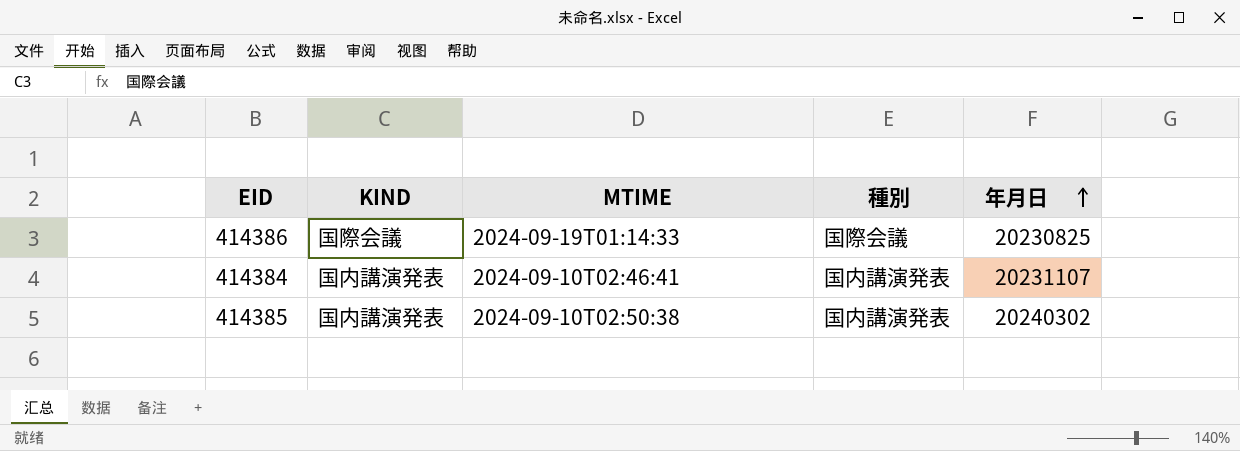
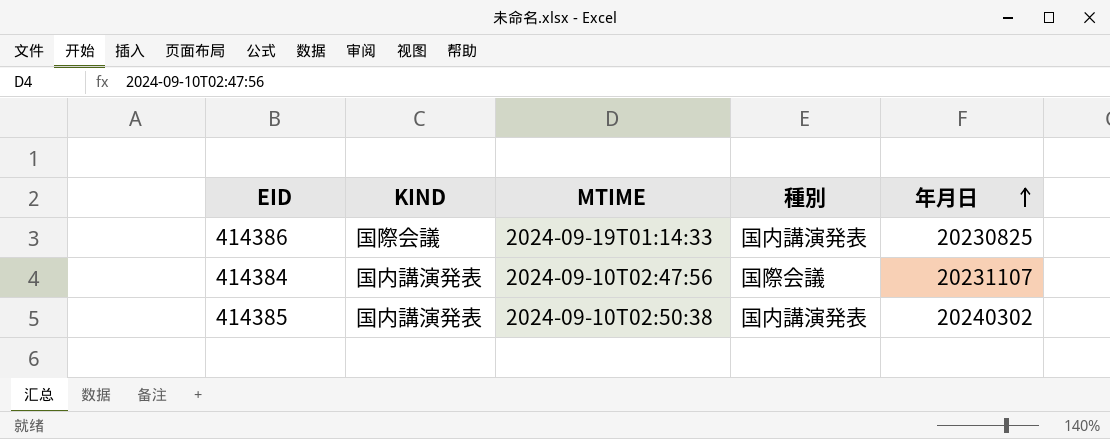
414386 | 種別: 国際会議 -> 国内講演発表
414384 | MTIME: 2024-09-10T02:46:41 -> 2024-09-10T02:47:56
414384 | 種別: 国内講演発表 -> 国際会議

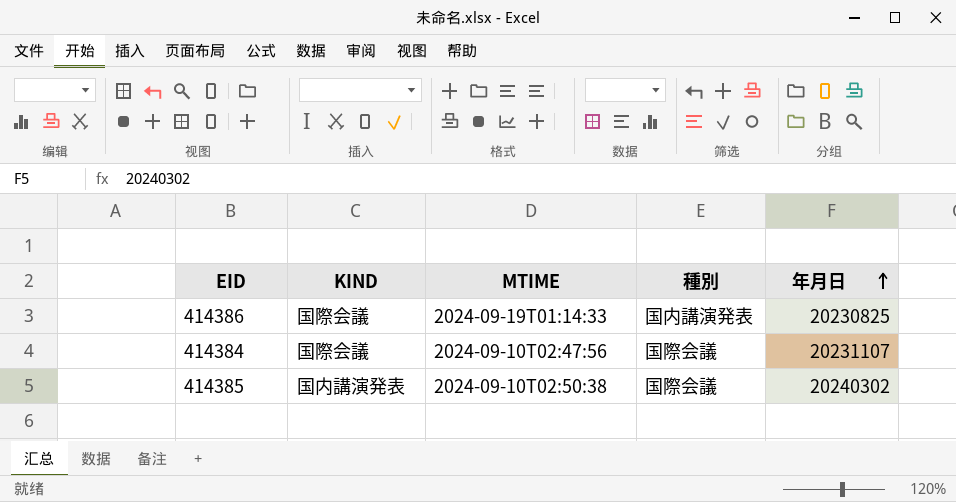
414384 | KIND: 国内講演発表 -> 国際会議
414385 | 種別: 国内講演発表 -> 国際会議

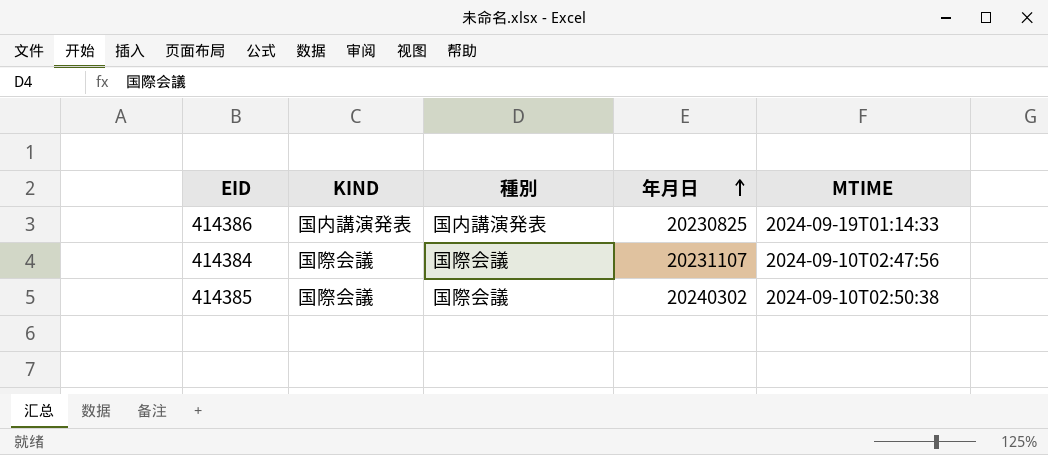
column MTIME | position: 3 -> 5
414386 | KIND: 国際会議 -> 国内講演発表
414385 | KIND: 国内講演発表 -> 国際会議

